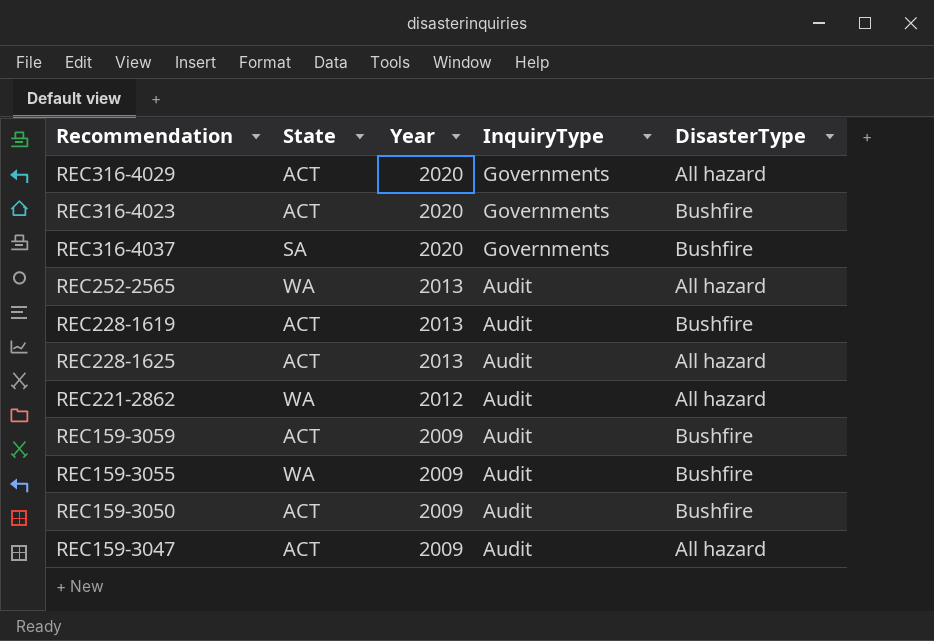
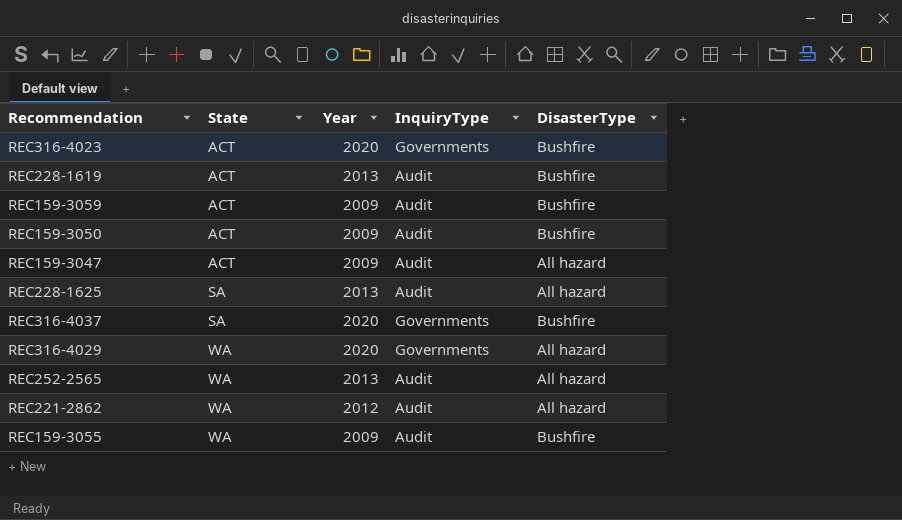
row order: Year descending -> State ascending
REC228-1625 | State: ACT -> SA
REC316-4029 | State: ACT -> WA

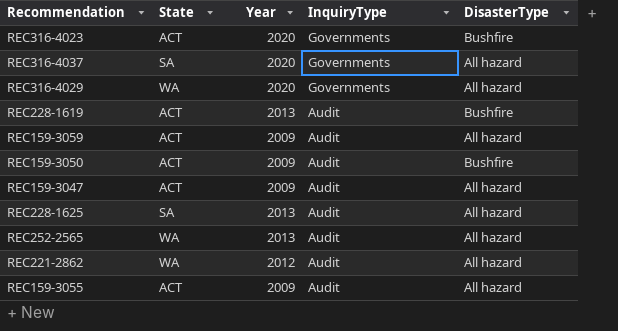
row order: State ascending -> InquiryType descending
REC316-4037 | DisasterType: Bushfire -> All hazard
REC159-3059 | DisasterType: Bushfire -> All hazard
REC159-3055 | State: WA -> ACT
REC159-3055 | DisasterType: Bushfire -> All hazard

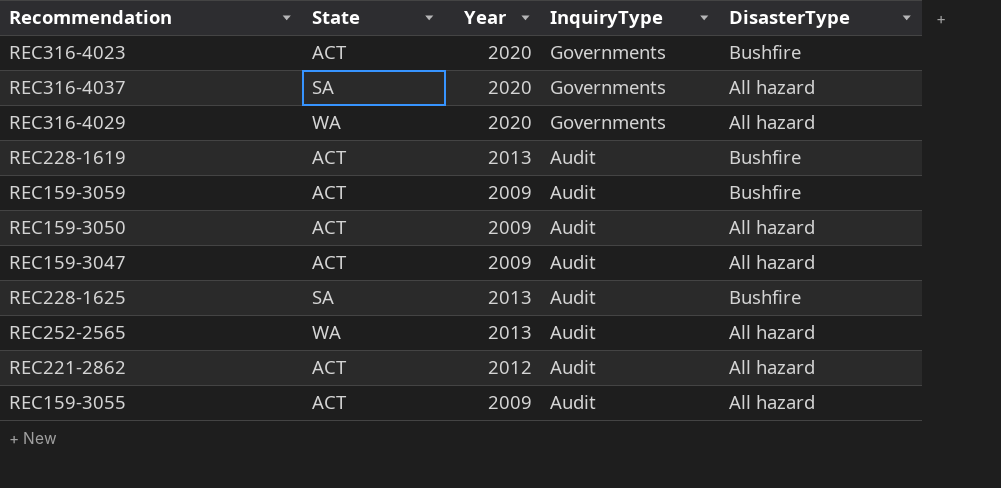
REC159-3059 | DisasterType: All hazard -> Bushfire
REC159-3050 | DisasterType: Bushfire -> All hazard
REC228-1625 | DisasterType: All hazard -> Bushfire
REC221-2862 | State: WA -> ACT

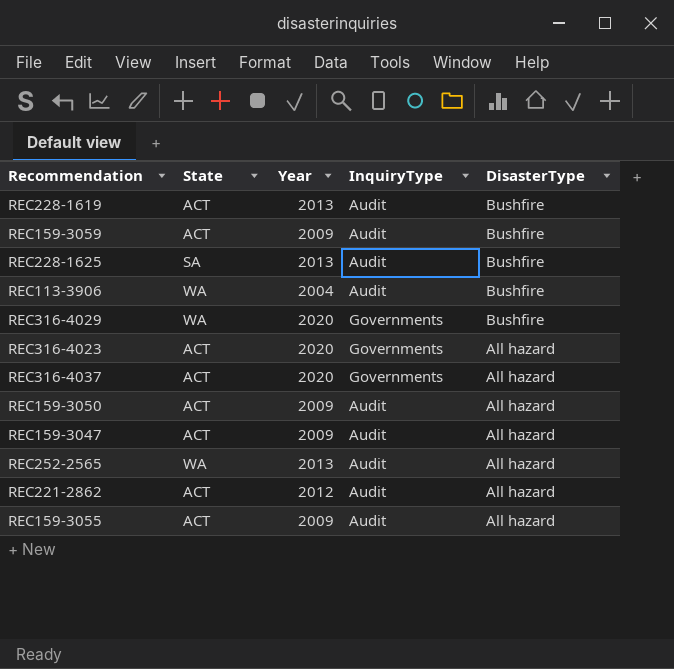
row order: InquiryType descending -> DisasterType descending
row REC113-3906: none -> WA | 2004 | Audit | Bushfire
REC316-4029 | DisasterType: All hazard -> Bushfire
REC316-4023 | DisasterType: Bushfire -> All hazard
REC316-4037 | State: SA -> ACT

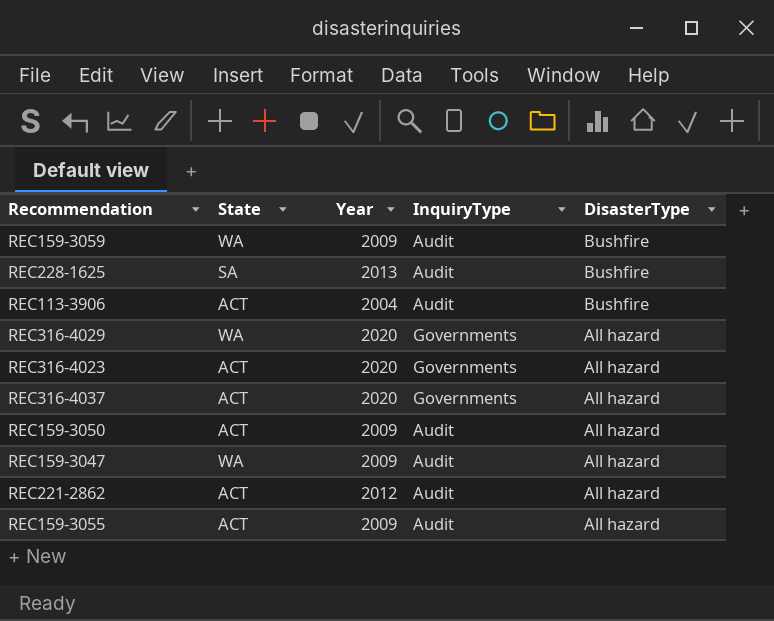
row REC228-1619: ACT | 2013 | Audit | Bushfire -> none
row REC252-2565: WA | 2013 | Audit | All hazard -> none
REC159-3059 | State: ACT -> WA
REC113-3906 | State: WA -> ACT
REC316-4029 | DisasterType: Bushfire -> All hazard
REC159-3047 | State: ACT -> WA

